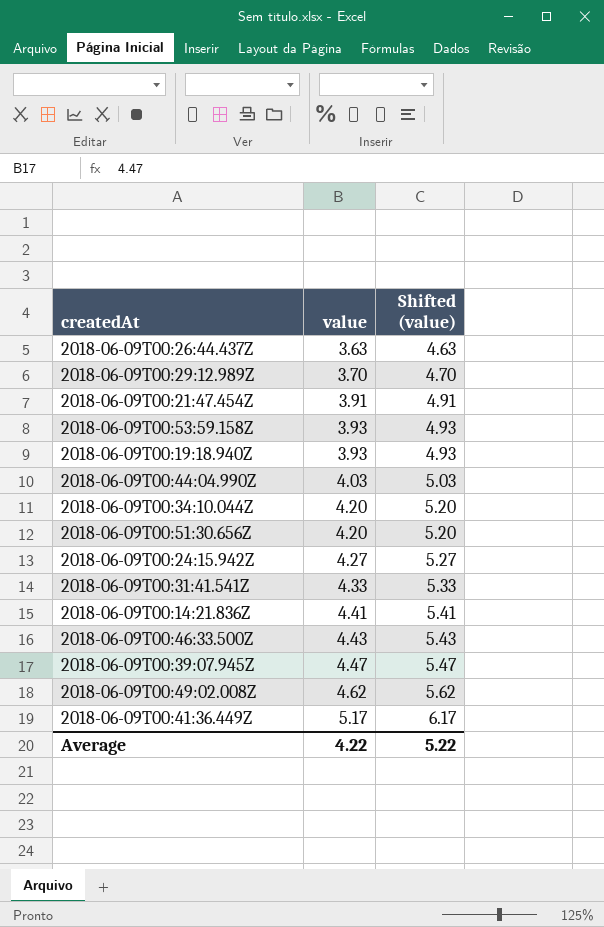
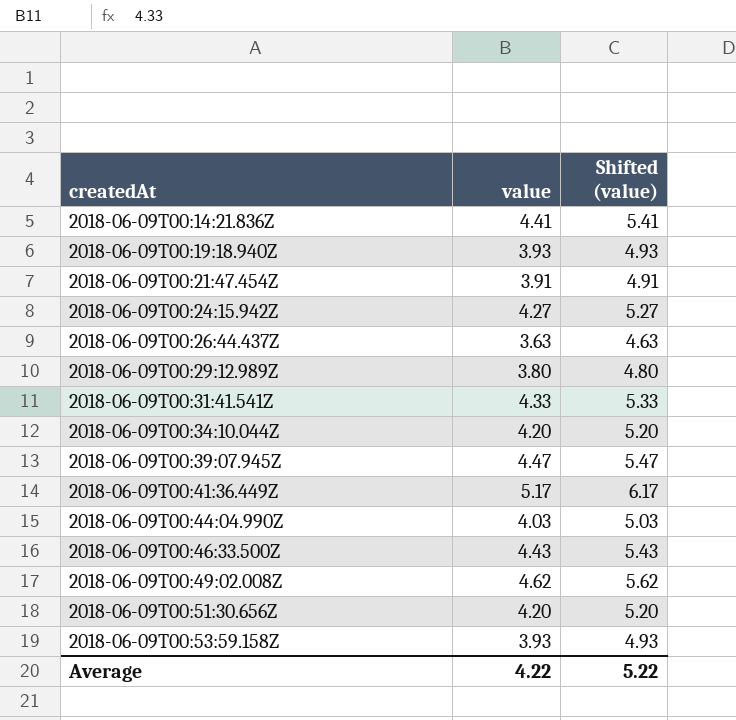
row order: value ascending -> createdAt ascending
2018-06-09T00:29:12.989Z | value: 3.70 -> 3.80
2018-06-09T00:29:12.989Z | Shifted (value): 4.70 -> 4.80

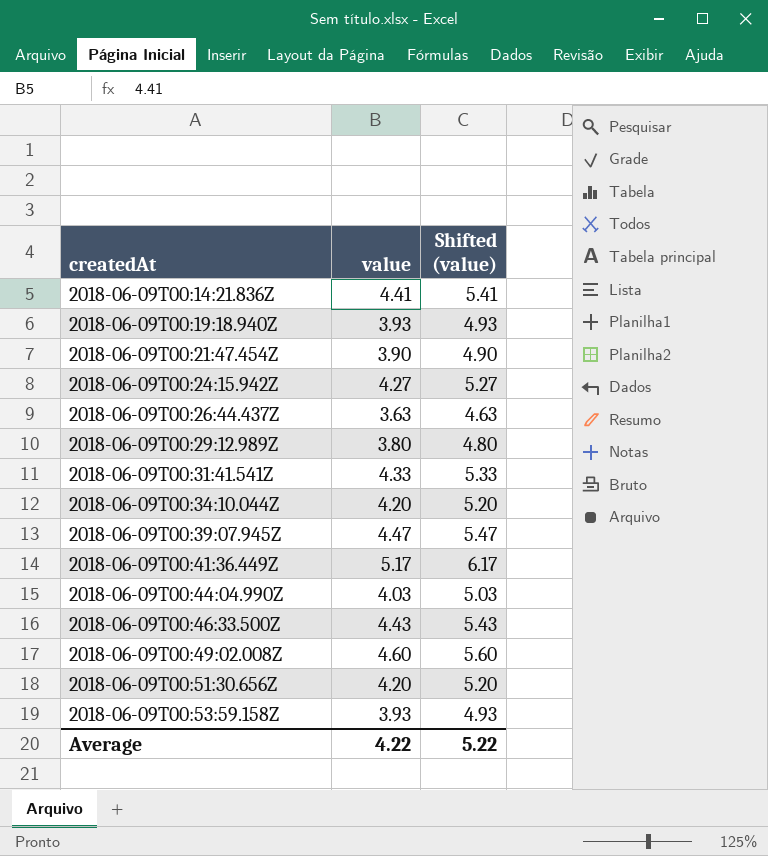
2018-06-09T00:21:47.454Z | value: 3.91 -> 3.90
2018-06-09T00:21:47.454Z | Shifted (value): 4.91 -> 4.90
2018-06-09T00:49:02.008Z | value: 4.62 -> 4.60
2018-06-09T00:49:02.008Z | Shifted (value): 5.62 -> 5.60

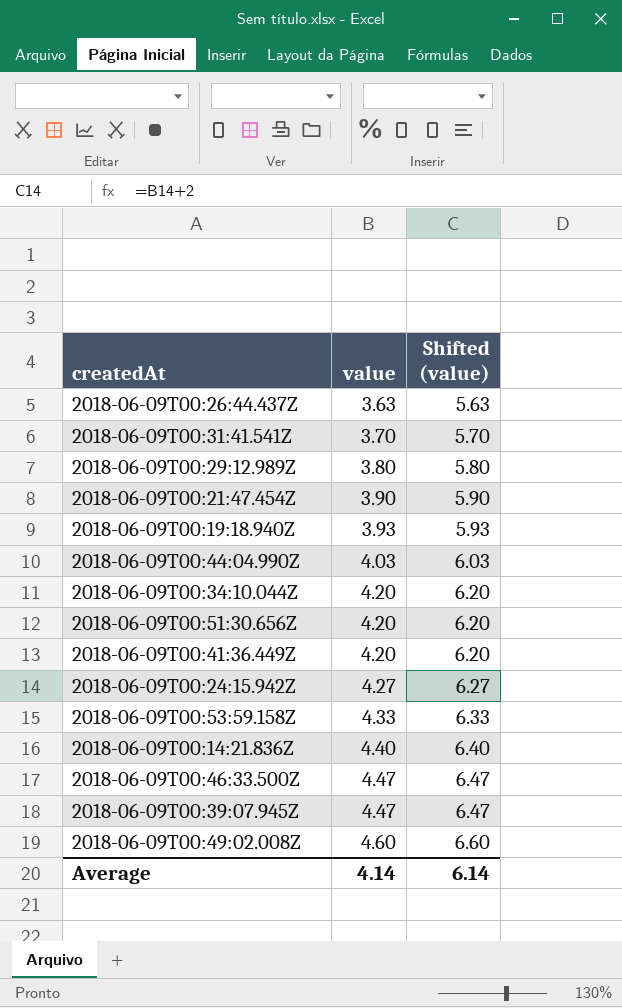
row order: createdAt ascending -> value ascending
column Shifted (value) | formula: [value] + 1 -> [value] + 2
2018-06-09T00:31:41.541Z | value: 4.33 -> 3.70
2018-06-09T00:41:36.449Z | value: 5.17 -> 4.20
2018-06-09T00:53:59.158Z | value: 3.93 -> 4.33
2018-06-09T00:14:21.836Z | value: 4.41 -> 4.40
2018-06-09T00:46:33.500Z | value: 4.43 -> 4.47
Average | value: 4.22 -> 4.14
Average | Shifted (value): 5.22 -> 6.14

